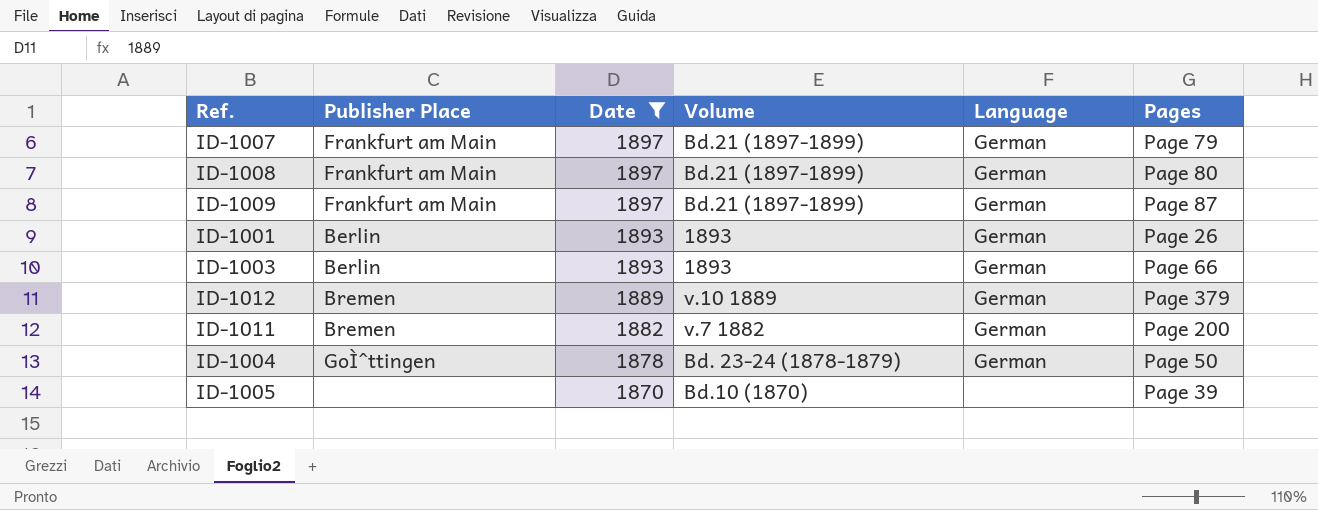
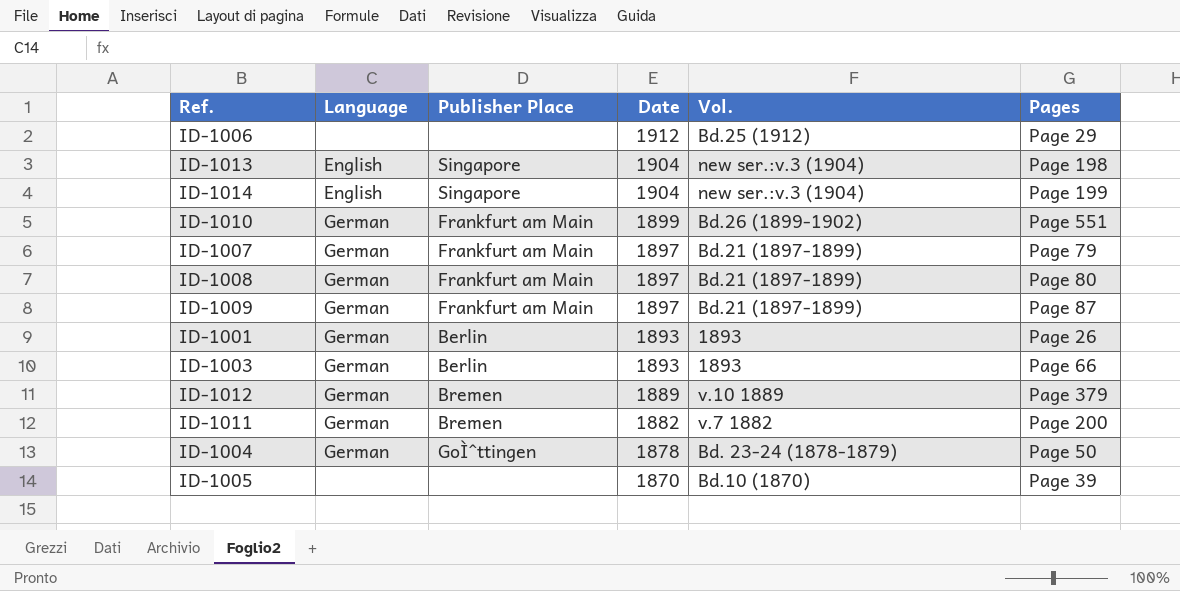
filter: Date <= 1897 -> none
column Language | position: 5 -> 2
column name: Volume -> Vol.

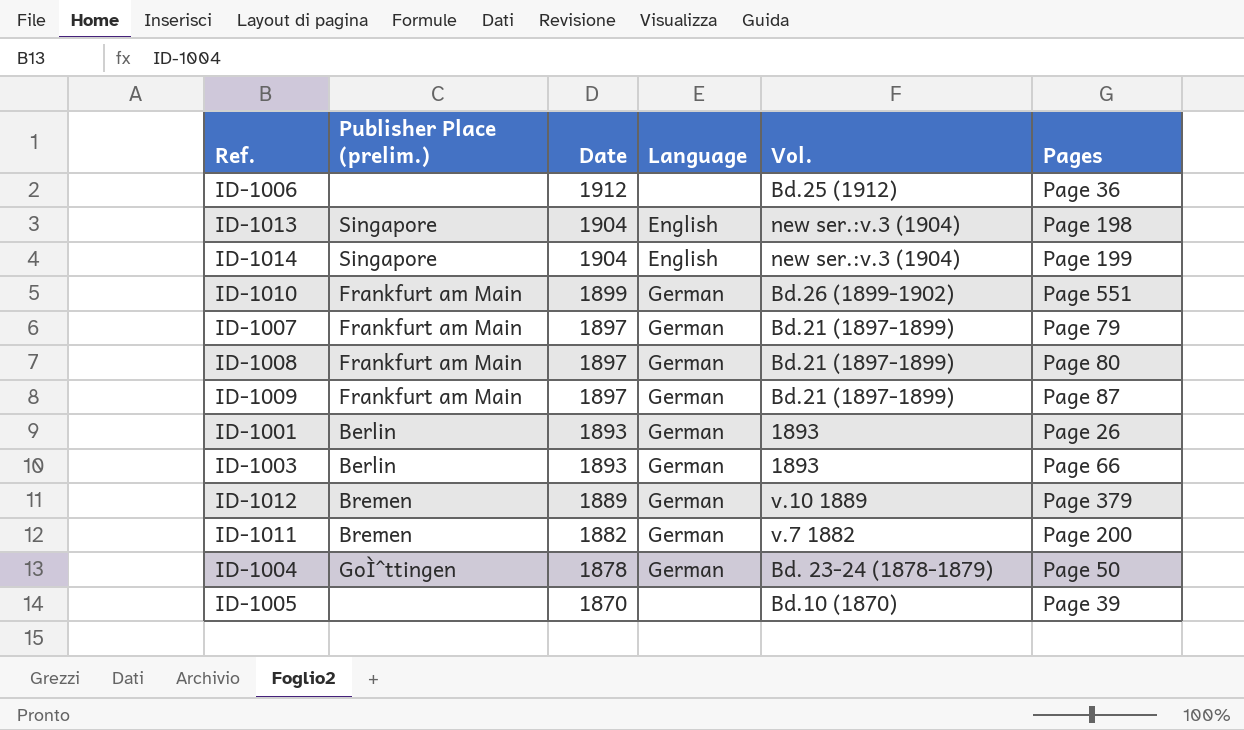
column name: Publisher Place -> Publisher Place (prelim.)
column Language | position: 2 -> 4
ID-1006 | Pages: Page 29 -> Page 36

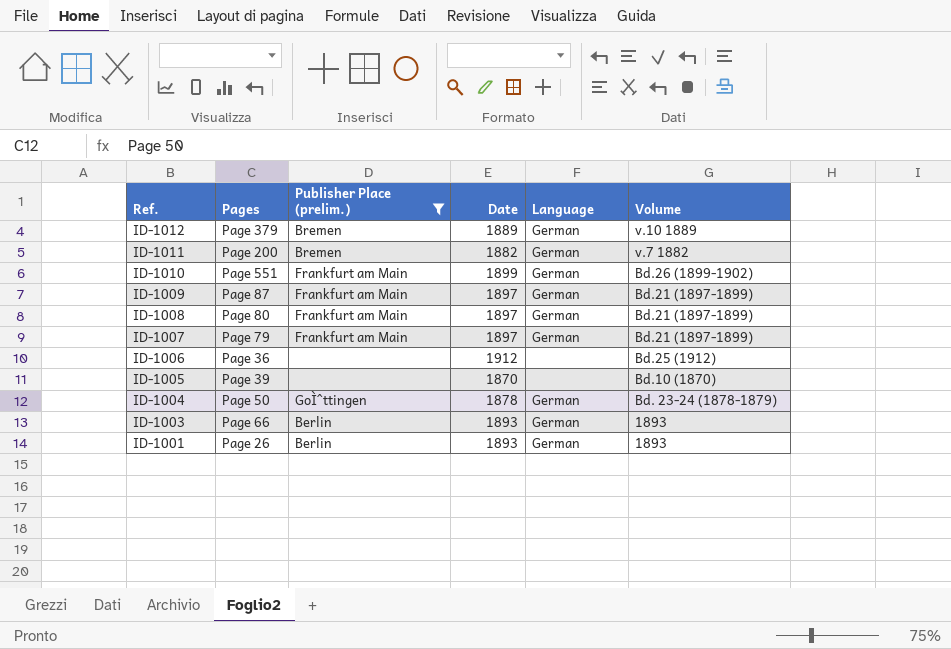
filter: none -> Publisher Place (prelim.) != Singapore
row order: Date descending -> Ref. descending
column Pages | position: 6 -> 2
column name: Vol. -> Volume

